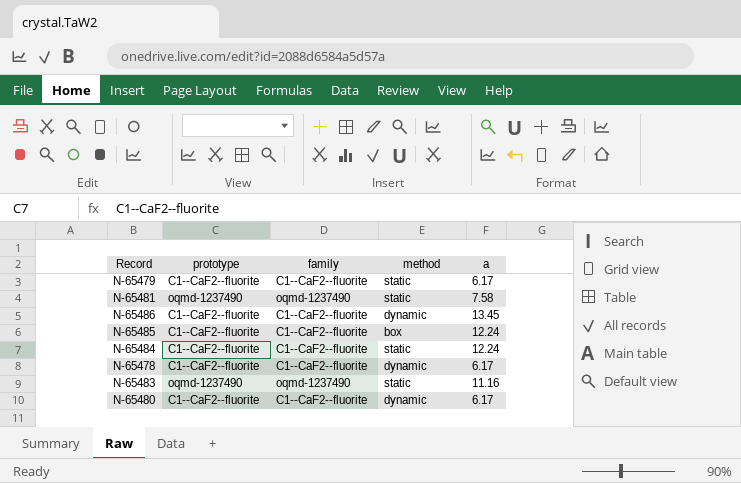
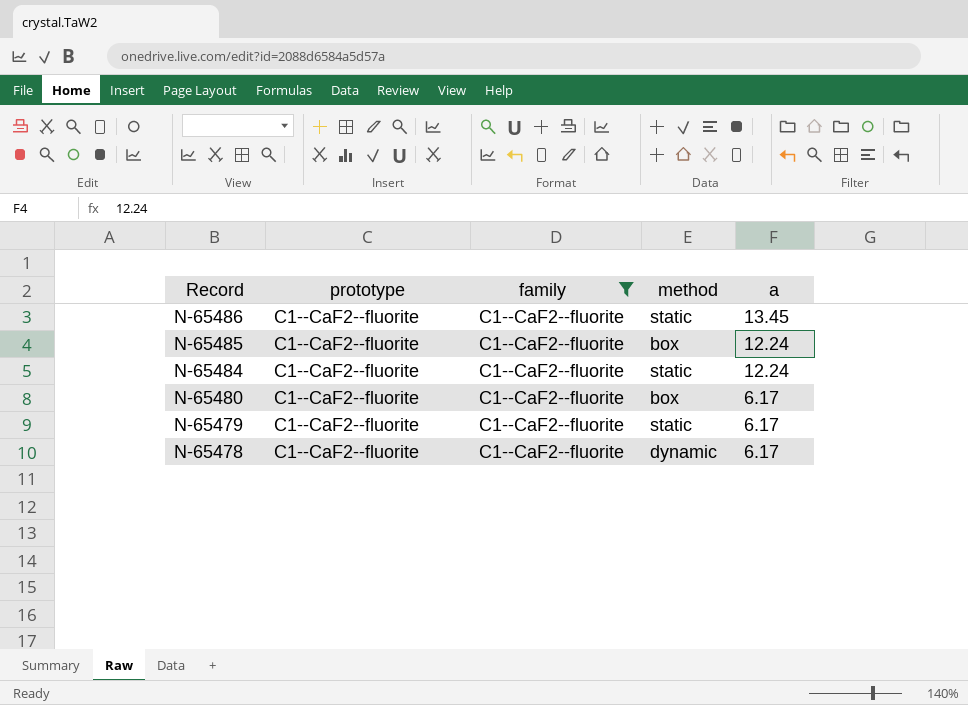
filter: none -> family = C1--CaF2--fluorite
row order: none -> Record descending
N-65486 | method: dynamic -> static
N-65480 | method: dynamic -> box

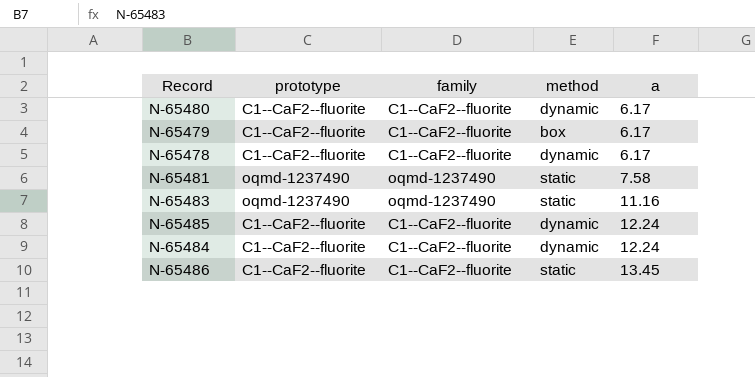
filter: family = C1--CaF2--fluorite -> none
row order: Record descending -> a ascending
N-65480 | method: box -> dynamic
N-65479 | method: static -> box
N-65485 | method: box -> dynamic
N-65484 | method: static -> dynamic

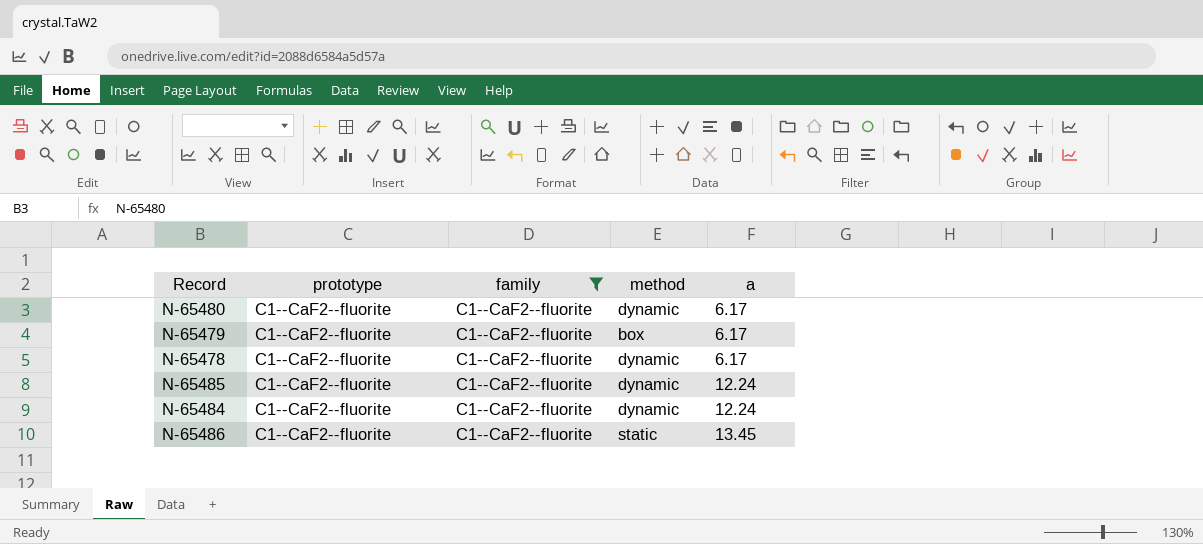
filter: none -> family = C1--CaF2--fluorite

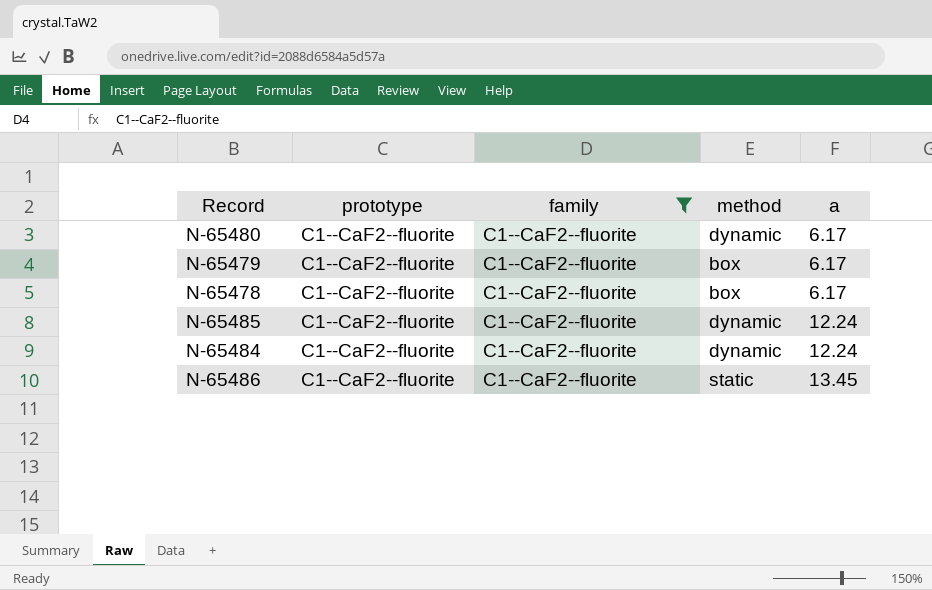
N-65478 | method: dynamic -> box

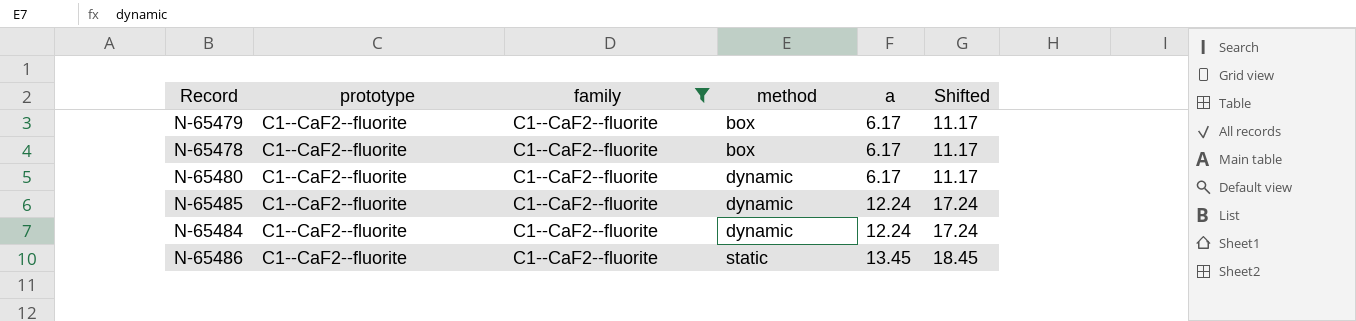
row order: a ascending -> method ascending
column Shifted | formula: none -> [a] + 5

